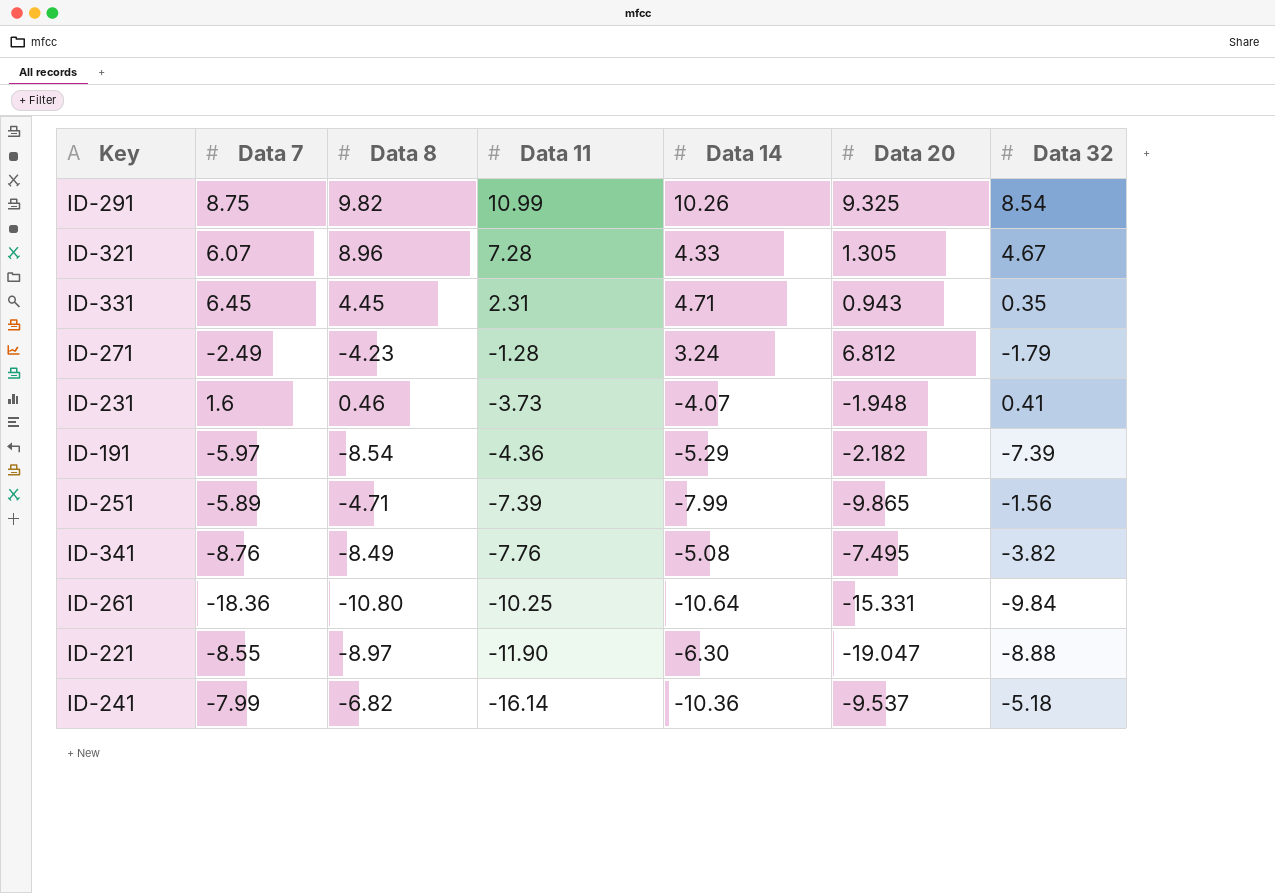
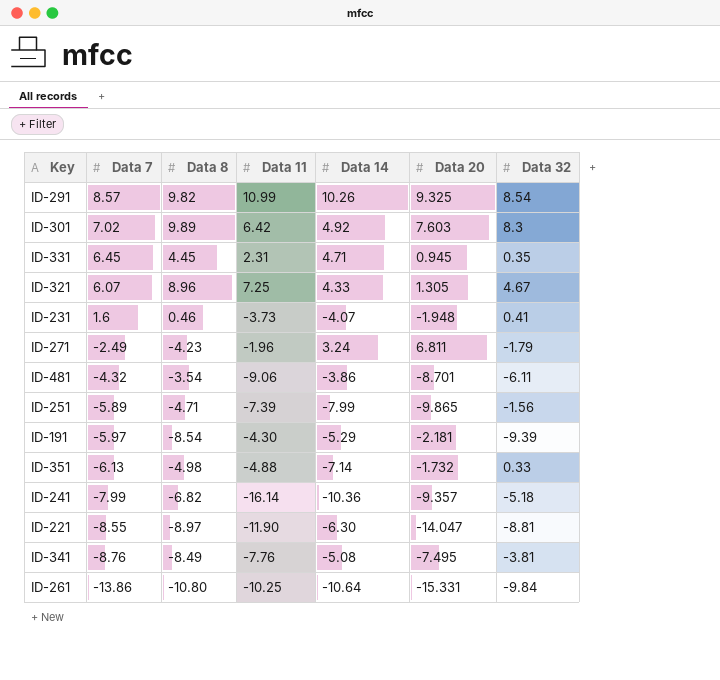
row order: Data 11 descending -> Data 7 descending
ID-291 | Data 7: 8.75 -> 8.57
row ID-301: none -> 7.02 | 9.89 | 6.42 | 4.92 | 7.603 | 8.3
ID-331 | Data 20: 0.943 -> 0.945
ID-321 | Data 11: 7.28 -> 7.25
ID-271 | Data 11: -1.28 -> -1.96
ID-271 | Data 20: 6.812 -> 6.811
row ID-481: none -> -4.32 | -3.54 | -9.06 | -3.86 | -8.701 | -6.11
ID-191 | Data 11: -4.36 -> -4.30
ID-191 | Data 20: -2.182 -> -2.181
ID-191 | Data 32: -7.39 -> -9.39
row ID-351: none -> -6.13 | -4.98 | -4.88 | -7.14 | -1.732 | 0.33
ID-241 | Data 20: -9.537 -> -9.357
ID-221 | Data 20: -19.047 -> -14.047
ID-221 | Data 32: -8.88 -> -8.81
ID-341 | Data 32: -3.82 -> -3.81
ID-261 | Data 7: -18.36 -> -13.86

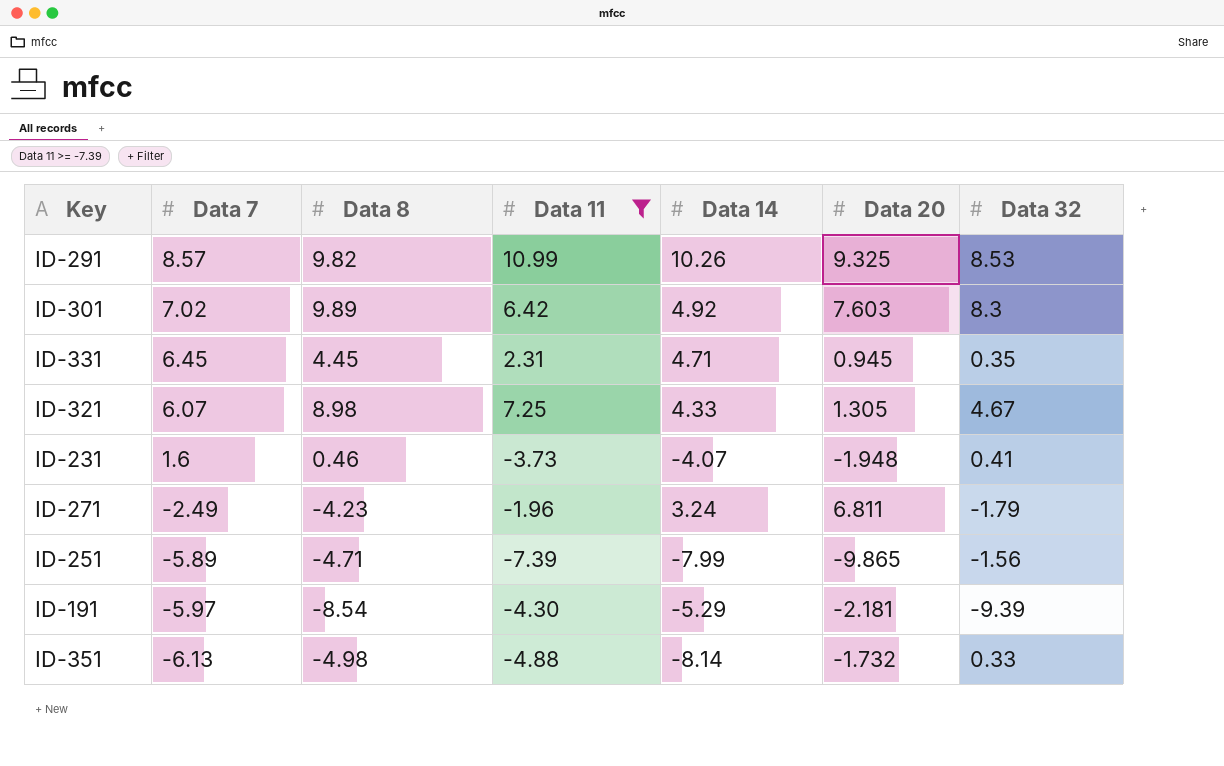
filter: none -> Data 11 >= -7.39
ID-291 | Data 32: 8.54 -> 8.53
ID-321 | Data 8: 8.96 -> 8.98
ID-351 | Data 14: -7.14 -> -8.14

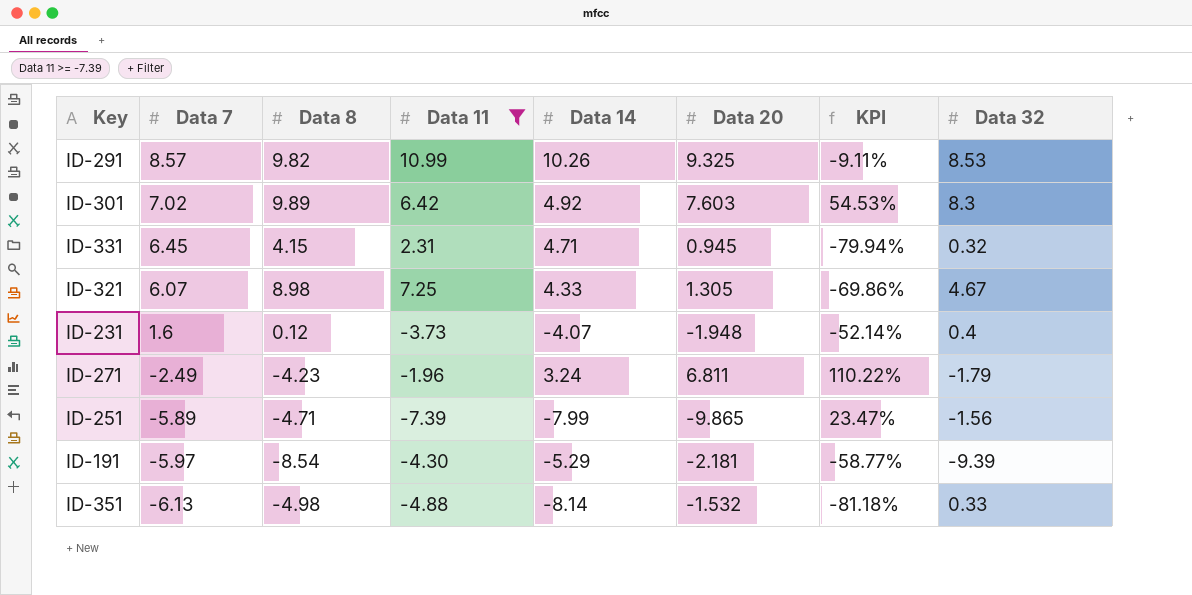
column KPI | formula: none -> ([Data 20] - [Data 14]) / [Data 14]
ID-331 | Data 8: 4.45 -> 4.15
ID-331 | Data 32: 0.35 -> 0.32
ID-231 | Data 8: 0.46 -> 0.12
ID-231 | Data 32: 0.41 -> 0.4
ID-351 | Data 20: -1.732 -> -1.532

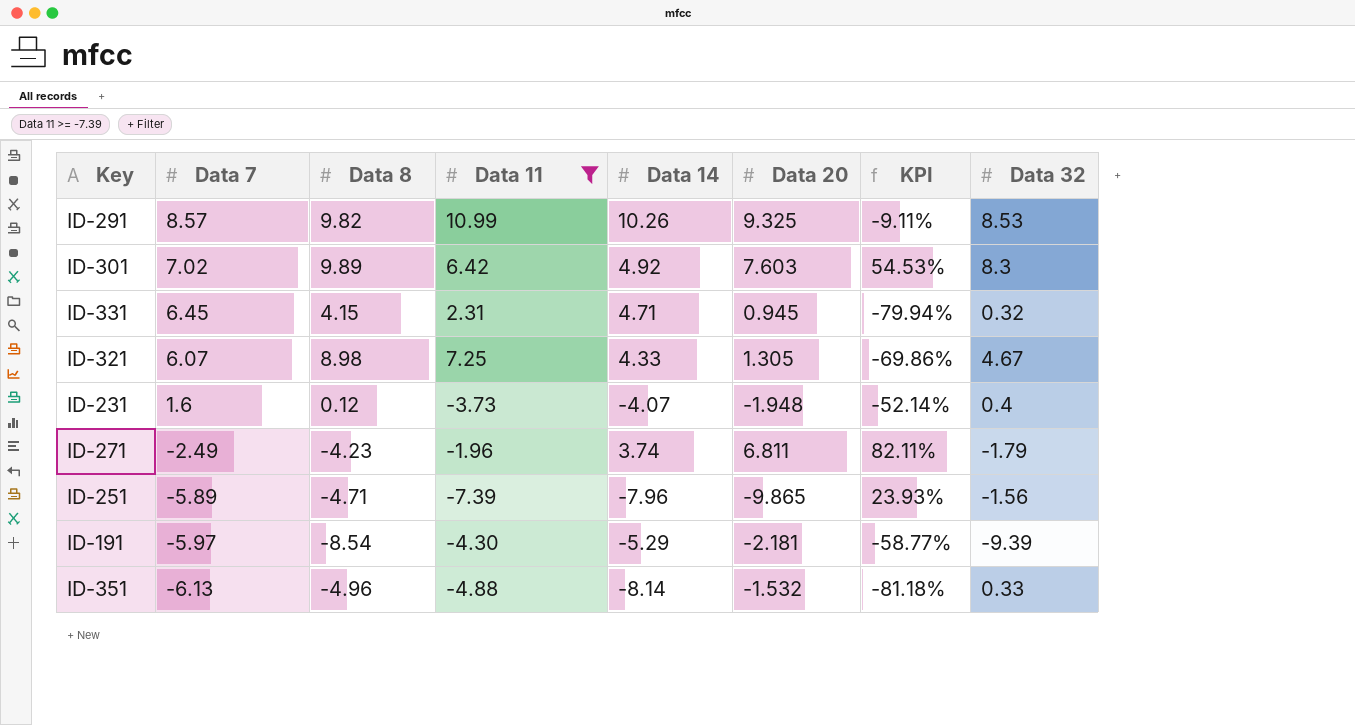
ID-271 | Data 14: 3.24 -> 3.74
ID-271 | KPI: 110.22% -> 82.11%
ID-251 | Data 14: -7.99 -> -7.96
ID-251 | KPI: 23.47% -> 23.93%
ID-351 | Data 8: -4.98 -> -4.96

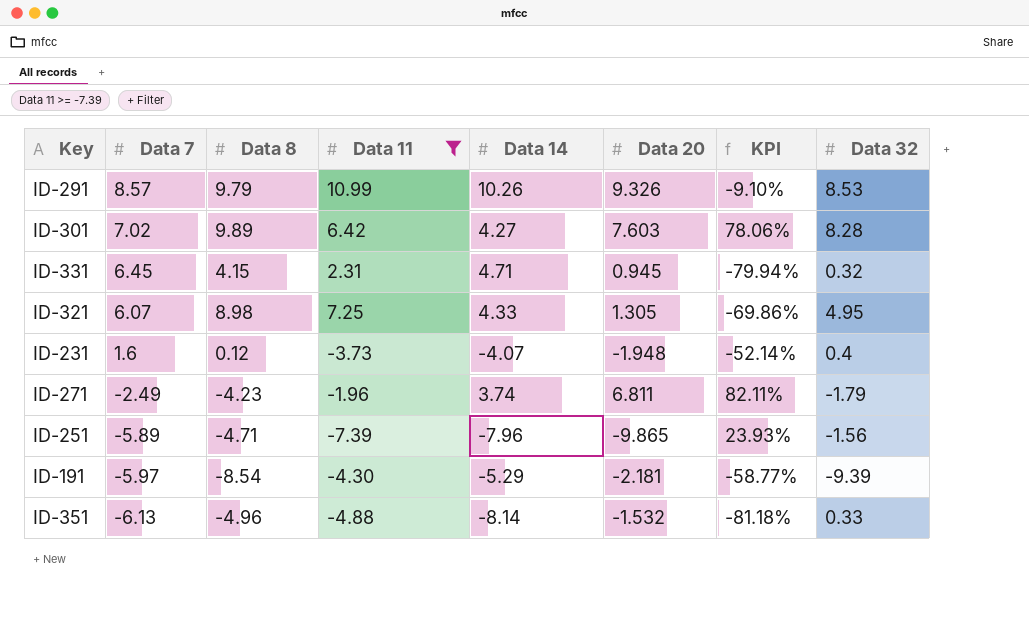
ID-291 | Data 8: 9.82 -> 9.79
ID-291 | Data 20: 9.325 -> 9.326
ID-291 | KPI: -9.11% -> -9.10%
ID-301 | Data 14: 4.92 -> 4.27
ID-301 | KPI: 54.53% -> 78.06%
ID-301 | Data 32: 8.3 -> 8.28
ID-321 | Data 32: 4.67 -> 4.95

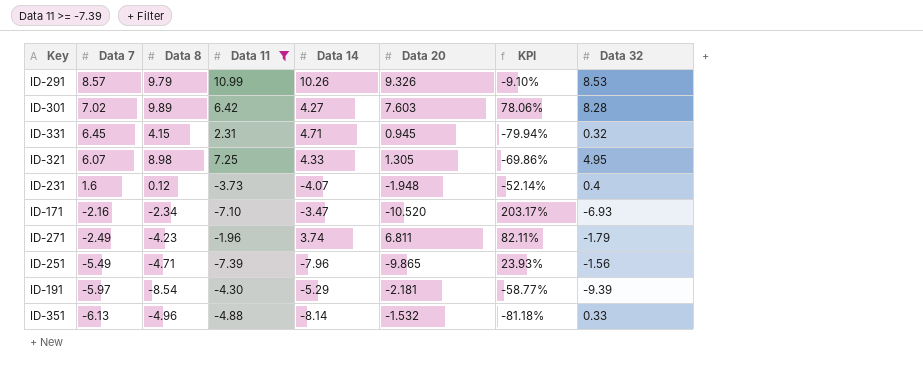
row ID-171: none -> -2.16 | -2.34 | -7.10 | -3.47 | -10.520 | 203.17% | -6.93
ID-251 | Data 7: -5.89 -> -5.49

